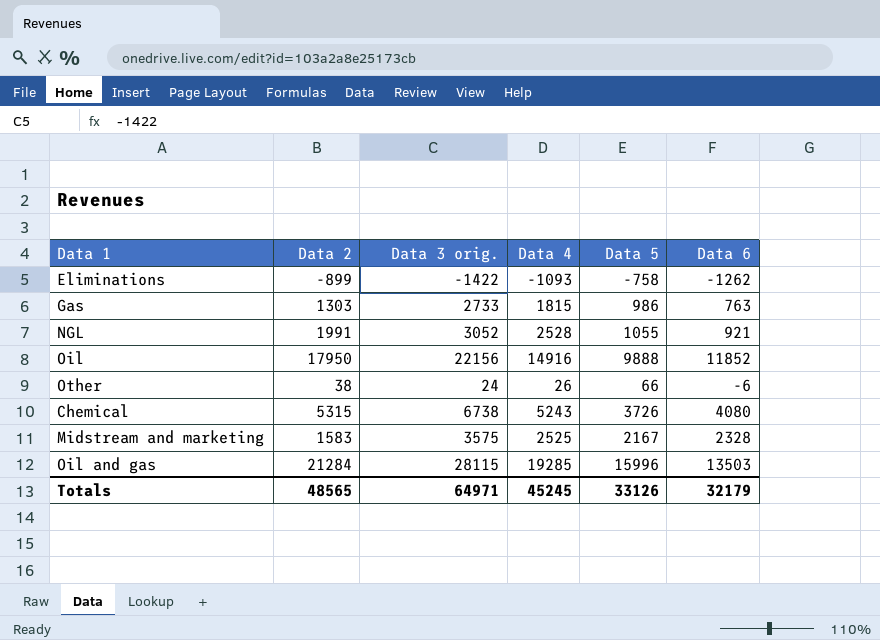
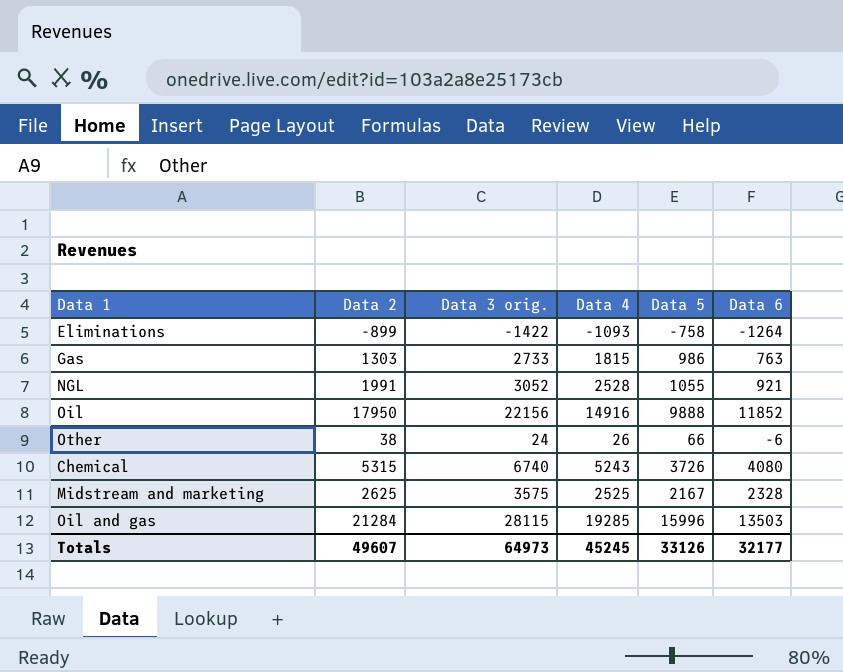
Eliminations | Data 6: -1262 -> -1264
Chemical | Data 3 orig.: 6738 -> 6740
Midstream and marketing | Data 2: 1583 -> 2625
Totals | Data 2: 48565 -> 49607
Totals | Data 3 orig.: 64971 -> 64973
Totals | Data 6: 32179 -> 32177

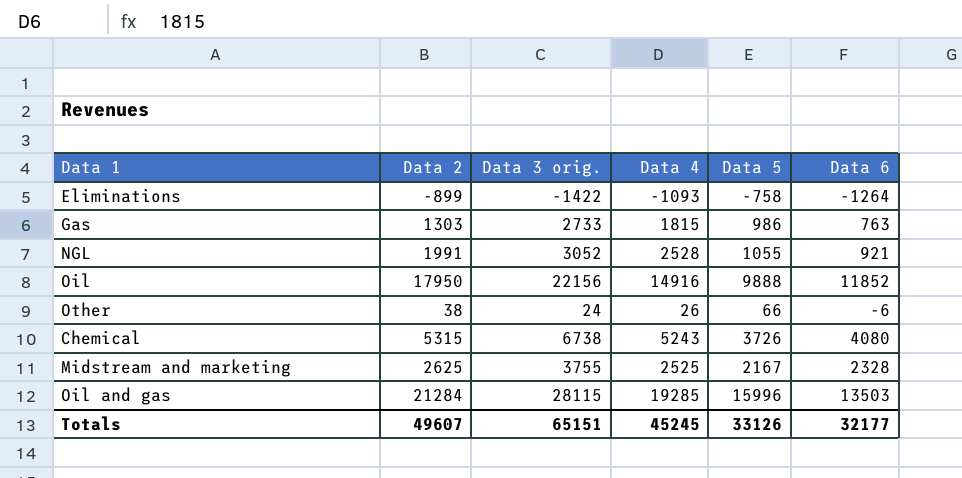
Chemical | Data 3 orig.: 6740 -> 6738
Midstream and marketing | Data 3 orig.: 3575 -> 3755
Totals | Data 3 orig.: 64973 -> 65151

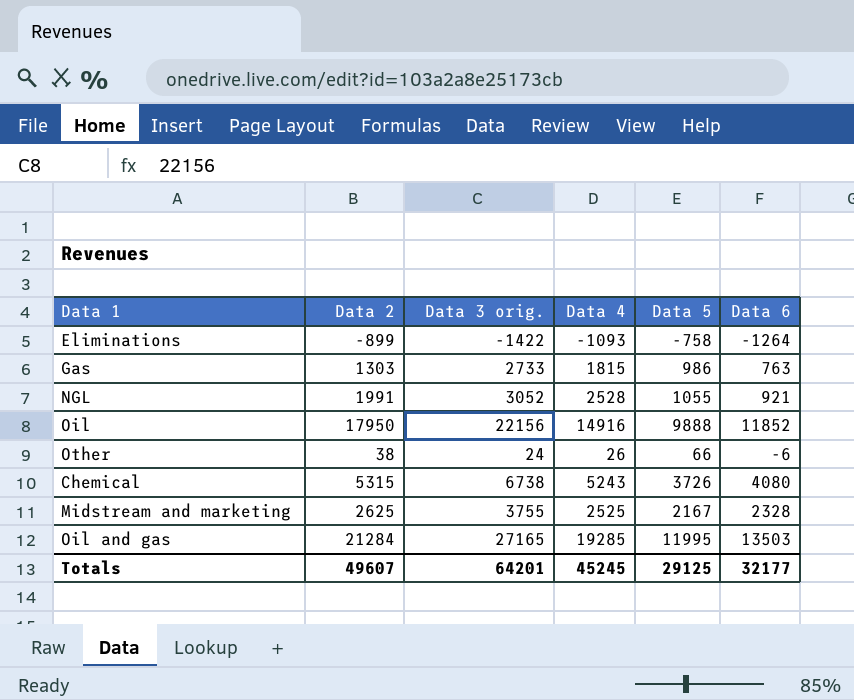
Oil and gas | Data 3 orig.: 28115 -> 27165
Oil and gas | Data 5: 15996 -> 11995
Totals | Data 3 orig.: 65151 -> 64201
Totals | Data 5: 33126 -> 29125

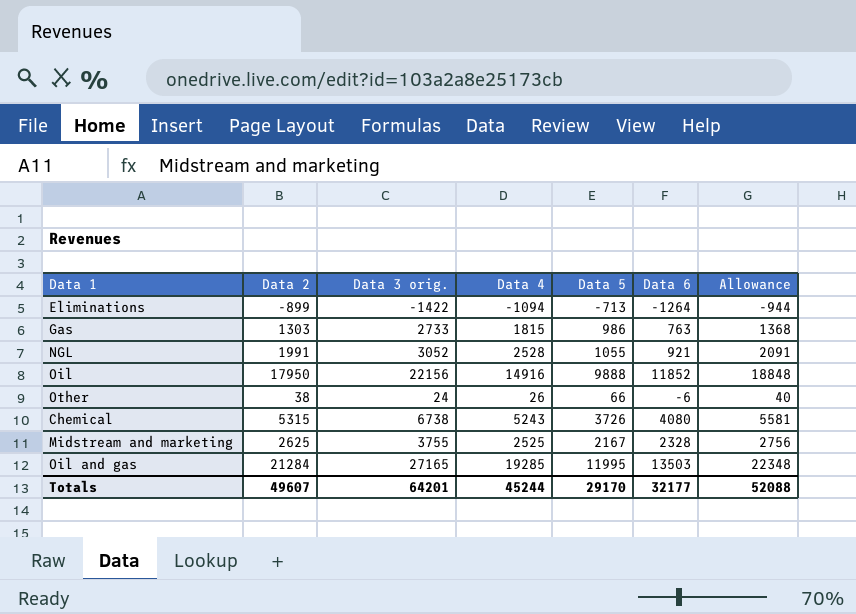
column Allowance | formula: none -> [Data 2] * 1.05
Eliminations | Data 4: -1093 -> -1094
Eliminations | Data 5: -758 -> -713
Totals | Data 4: 45245 -> 45244
Totals | Data 5: 29125 -> 29170

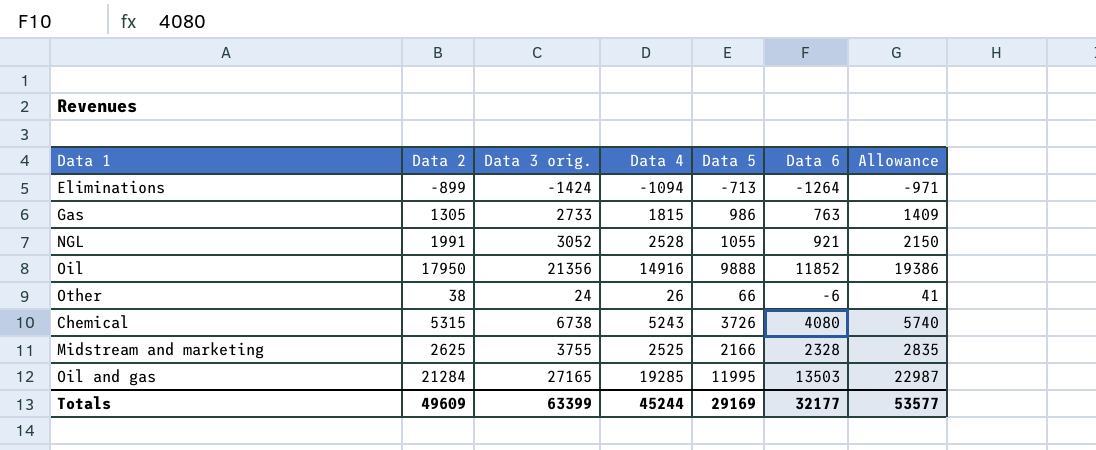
column Allowance | formula: [Data 2] * 1.05 -> [Data 2] * 1.08
Eliminations | Data 3 orig.: -1422 -> -1424
Gas | Data 2: 1303 -> 1305
Oil | Data 3 orig.: 22156 -> 21356
Midstream and marketing | Data 5: 2167 -> 2166
Totals | Data 2: 49607 -> 49609
Totals | Data 3 orig.: 64201 -> 63399
Totals | Data 5: 29170 -> 29169
Totals | Allowance: 52088 -> 53577

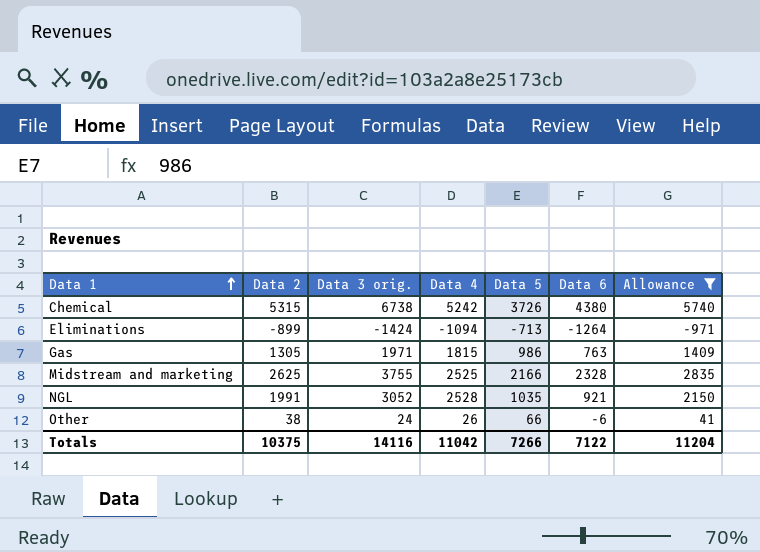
filter: none -> Allowance <= 5740
row order: none -> Data 1 ascending
Chemical | Data 4: 5243 -> 5242
Chemical | Data 6: 4080 -> 4380
Gas | Data 3 orig.: 2733 -> 1971
NGL | Data 5: 1055 -> 1035
Totals | Data 2: 49609 -> 10375
Totals | Data 3 orig.: 63399 -> 14116
Totals | Data 4: 45244 -> 11042
Totals | Data 5: 29169 -> 7266
Totals | Data 6: 32177 -> 7122
Totals | Allowance: 53577 -> 11204

